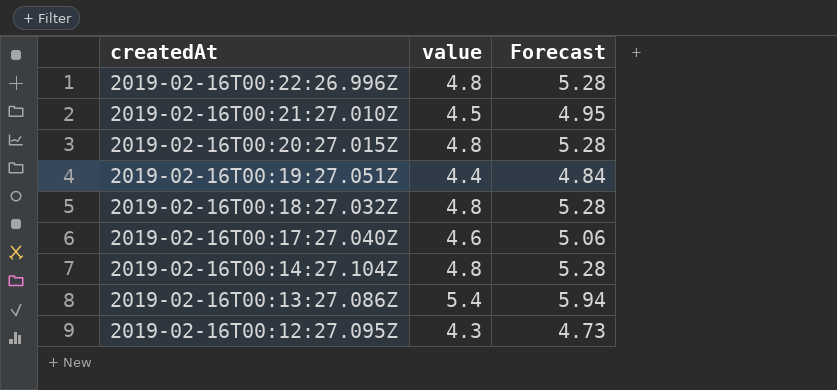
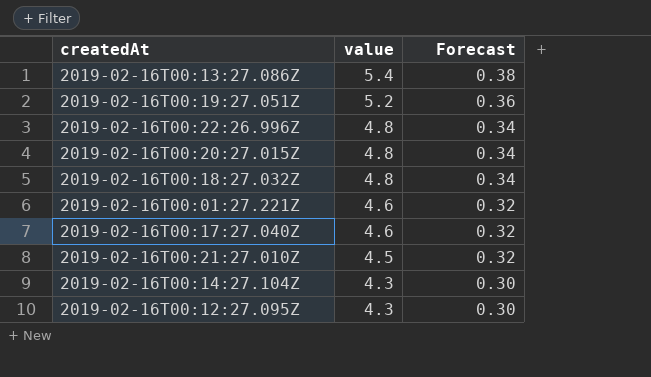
row order: createdAt descending -> value descending
column Forecast | formula: [value] * 1.1 -> [value] * 0.07
2019-02-16T00:19:27.051Z | value: 4.4 -> 5.2
row 2019-02-16T00:01:27.221Z: none -> 4.6 | 0.32
2019-02-16T00:14:27.104Z | value: 4.8 -> 4.3

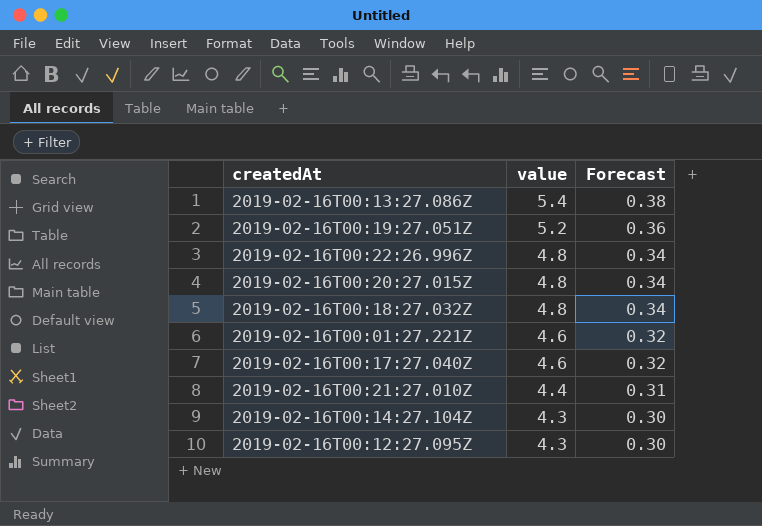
2019-02-16T00:21:27.010Z | value: 4.5 -> 4.4
2019-02-16T00:21:27.010Z | Forecast: 0.32 -> 0.31

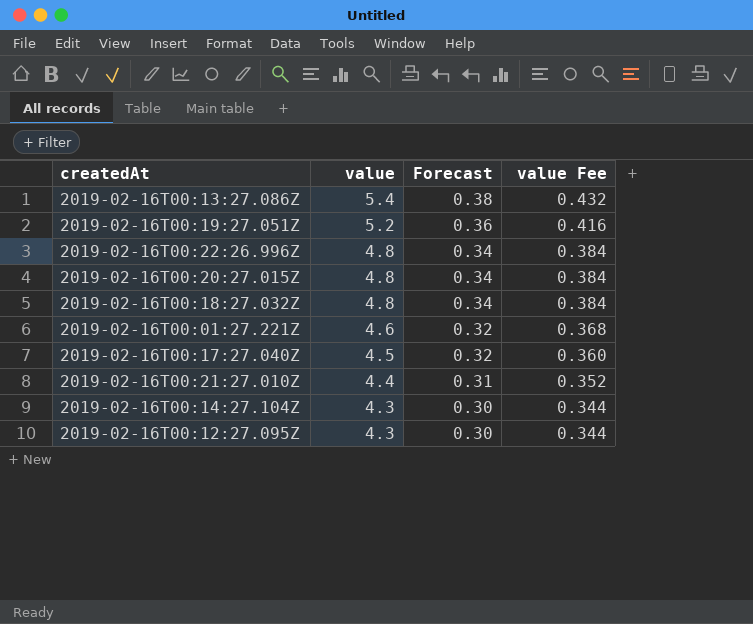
column value Fee | formula: none -> [value] * 0.08
2019-02-16T00:17:27.040Z | value: 4.6 -> 4.5

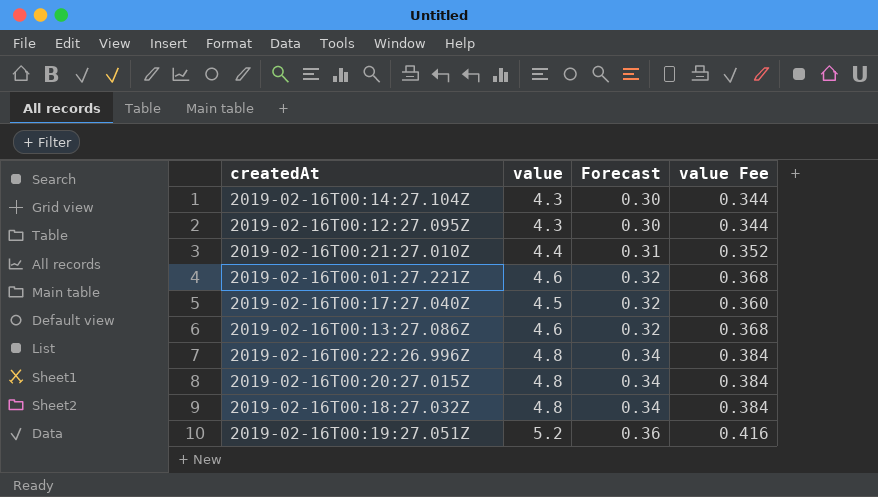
row order: value descending -> Forecast ascending
2019-02-16T00:13:27.086Z | value: 5.4 -> 4.6
2019-02-16T00:13:27.086Z | Forecast: 0.38 -> 0.32
2019-02-16T00:13:27.086Z | value Fee: 0.432 -> 0.368

